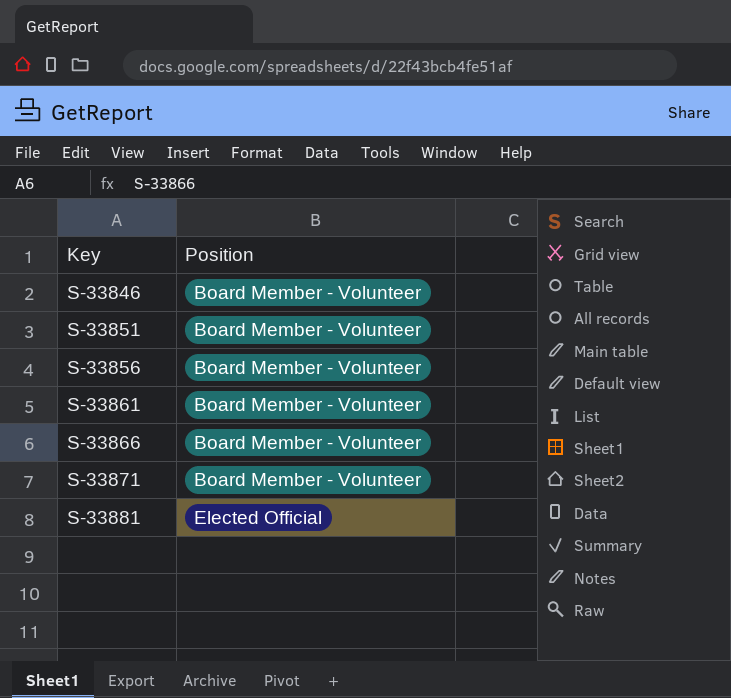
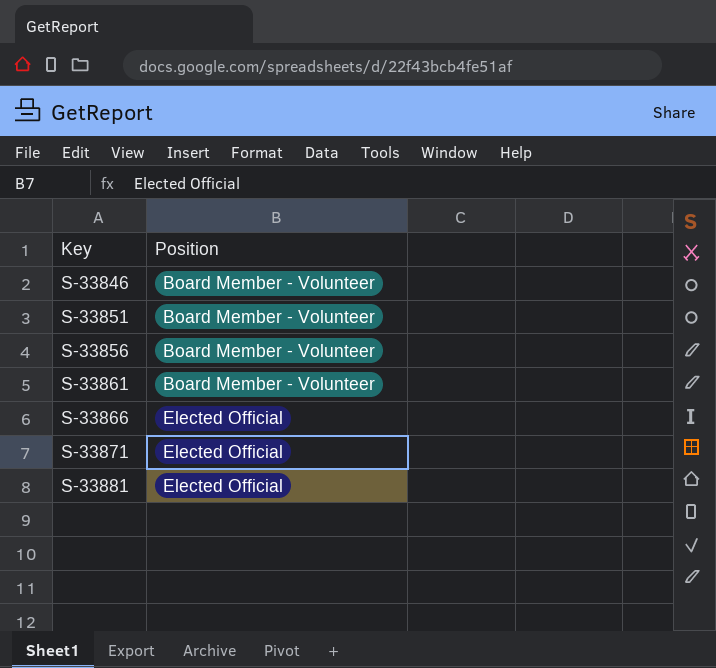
S-33866 | Position: Board Member - Volunteer -> Elected Official
S-33871 | Position: Board Member - Volunteer -> Elected Official

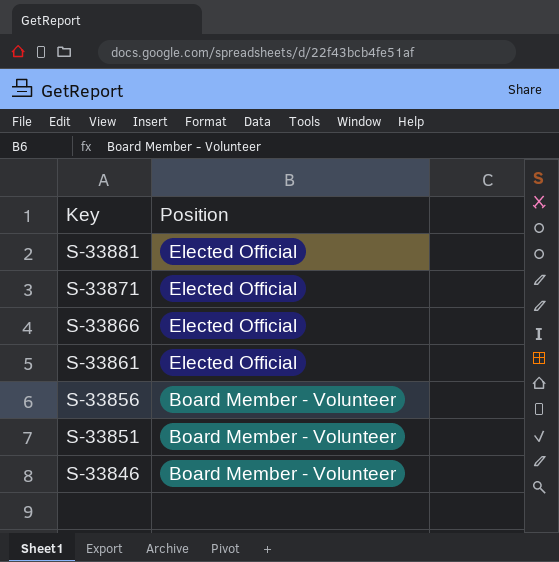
row order: Key ascending -> Key descending
S-33861 | Position: Board Member - Volunteer -> Elected Official

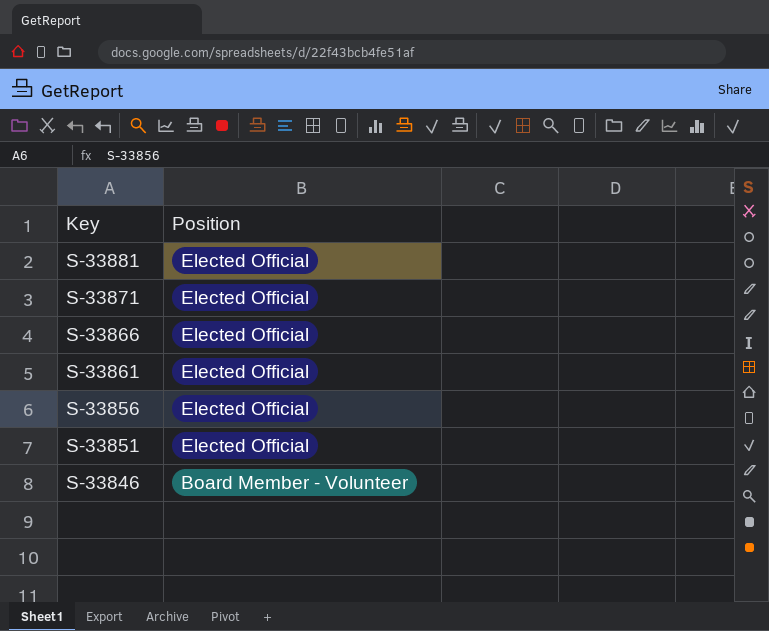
S-33856 | Position: Board Member - Volunteer -> Elected Official
S-33851 | Position: Board Member - Volunteer -> Elected Official

